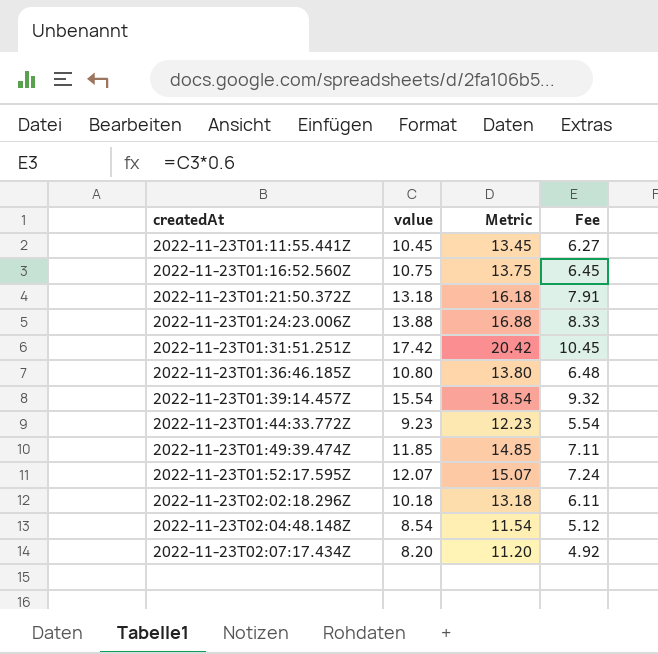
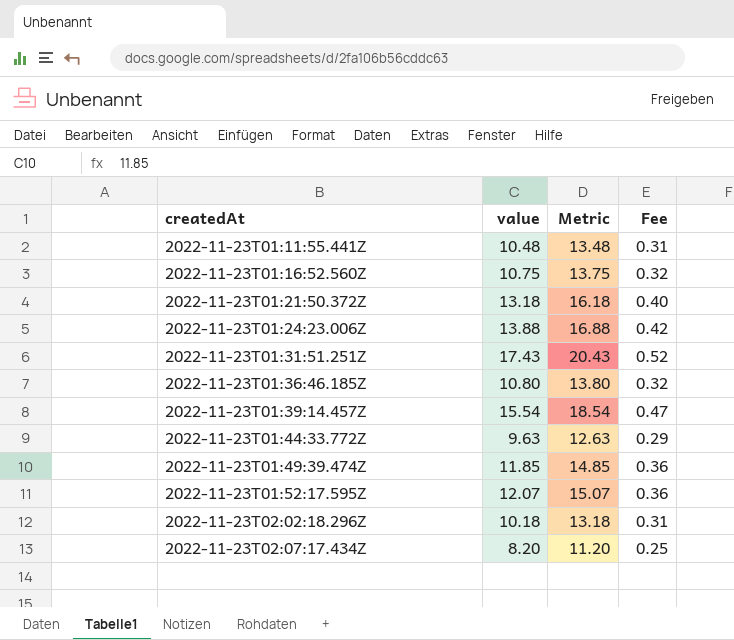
column Fee | formula: [value] * 0.6 -> [value] * 0.03
row 2022-11-23T02:04:48.148Z: 8.54 | 11.54 | 5.12 -> none
2022-11-23T01:11:55.441Z | value: 10.45 -> 10.48
2022-11-23T01:11:55.441Z | Metric: 13.45 -> 13.48
2022-11-23T01:31:51.251Z | value: 17.42 -> 17.43
2022-11-23T01:31:51.251Z | Metric: 20.42 -> 20.43
2022-11-23T01:44:33.772Z | value: 9.23 -> 9.63
2022-11-23T01:44:33.772Z | Metric: 12.23 -> 12.63

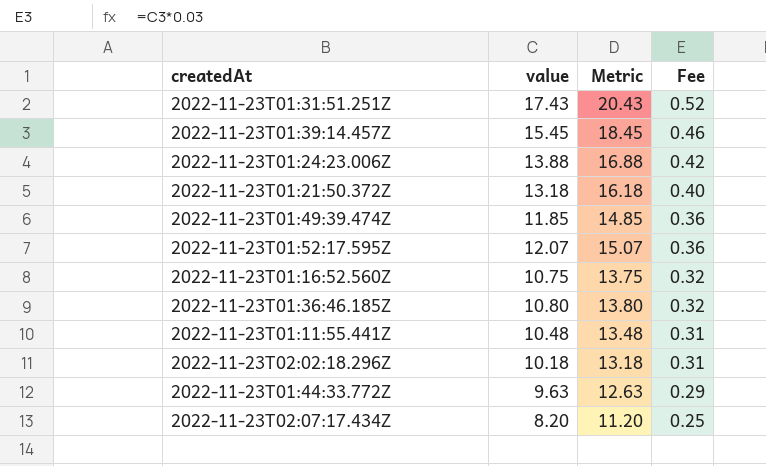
row order: createdAt ascending -> Fee descending
2022-11-23T01:39:14.457Z | value: 15.54 -> 15.45
2022-11-23T01:39:14.457Z | Metric: 18.54 -> 18.45
2022-11-23T01:39:14.457Z | Fee: 0.47 -> 0.46

